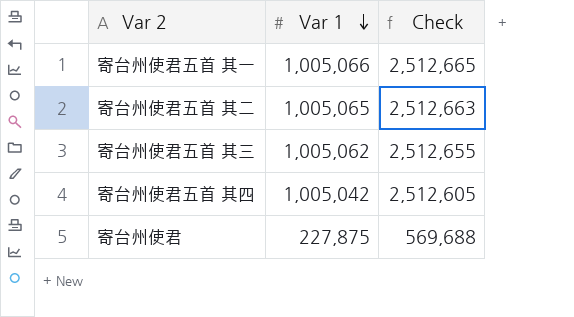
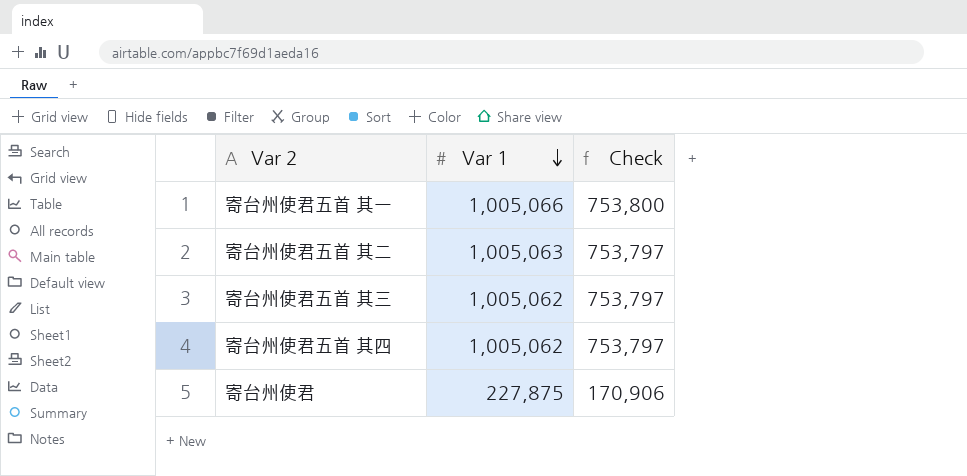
column Check | formula: [Var 1] * 2.5 -> [Var 1] * 0.75
寄台州使君五首 其二 | Var 1: 1,005,065 -> 1,005,063
寄台州使君五首 其四 | Var 1: 1,005,042 -> 1,005,062

